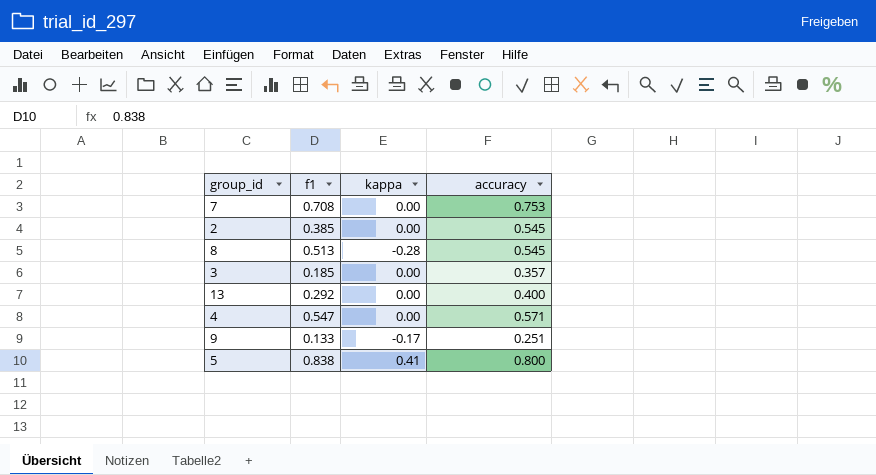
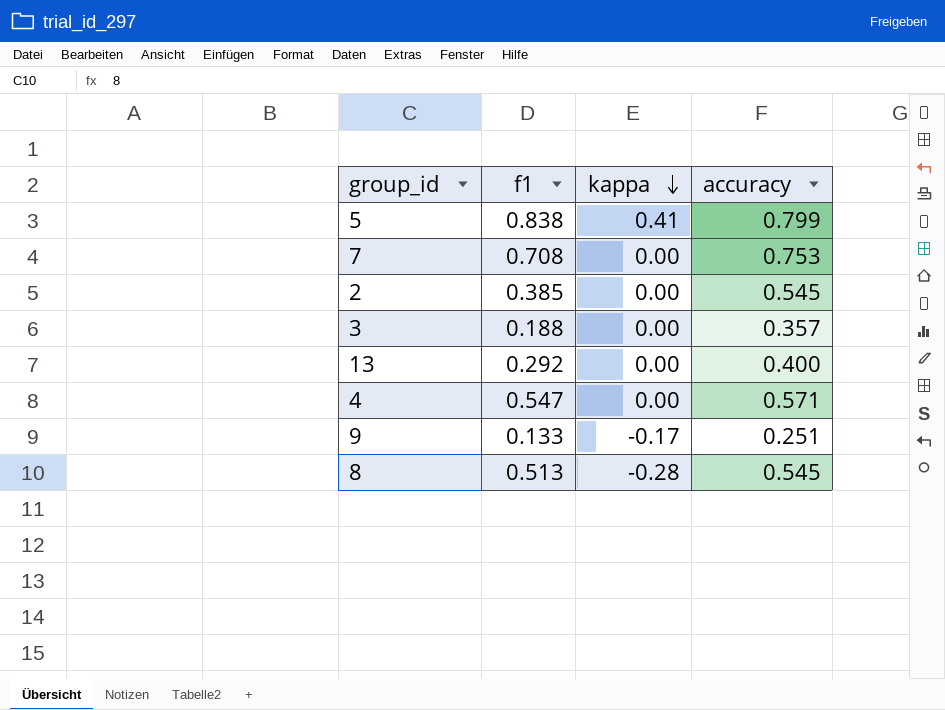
row order: none -> kappa descending
5 | accuracy: 0.800 -> 0.799
3 | f1: 0.185 -> 0.188

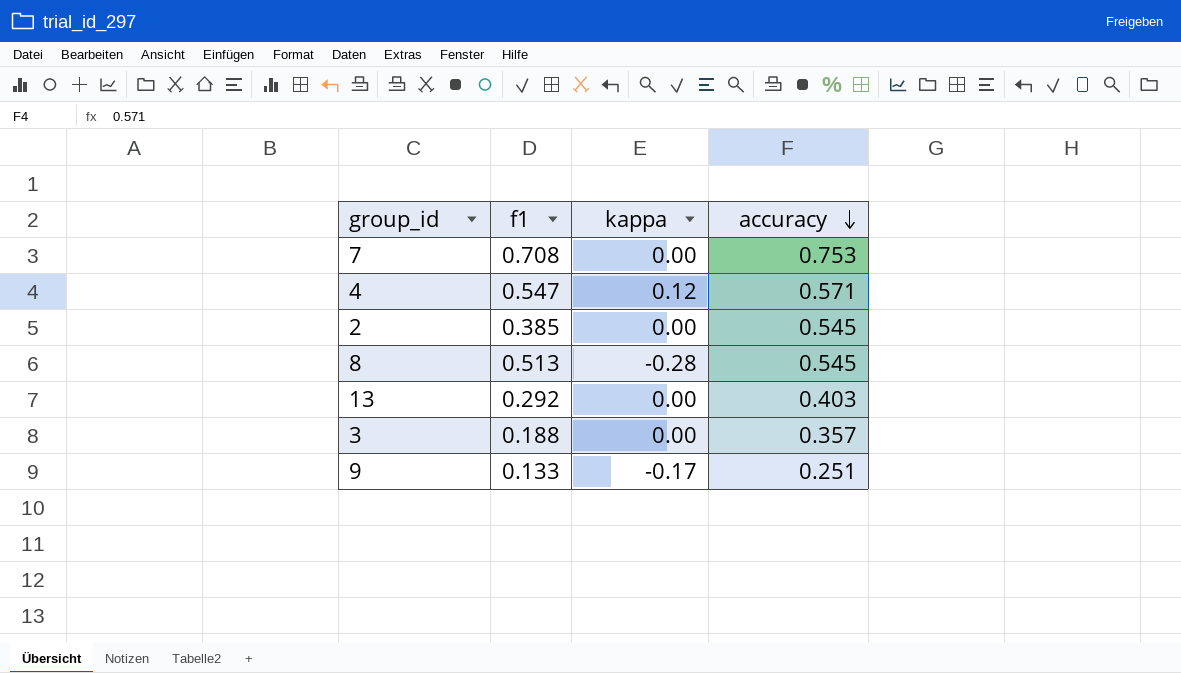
row order: kappa descending -> accuracy descending
row 5: 0.838 | 0.41 | 0.799 -> none
4 | kappa: 0.00 -> 0.12
13 | accuracy: 0.400 -> 0.403

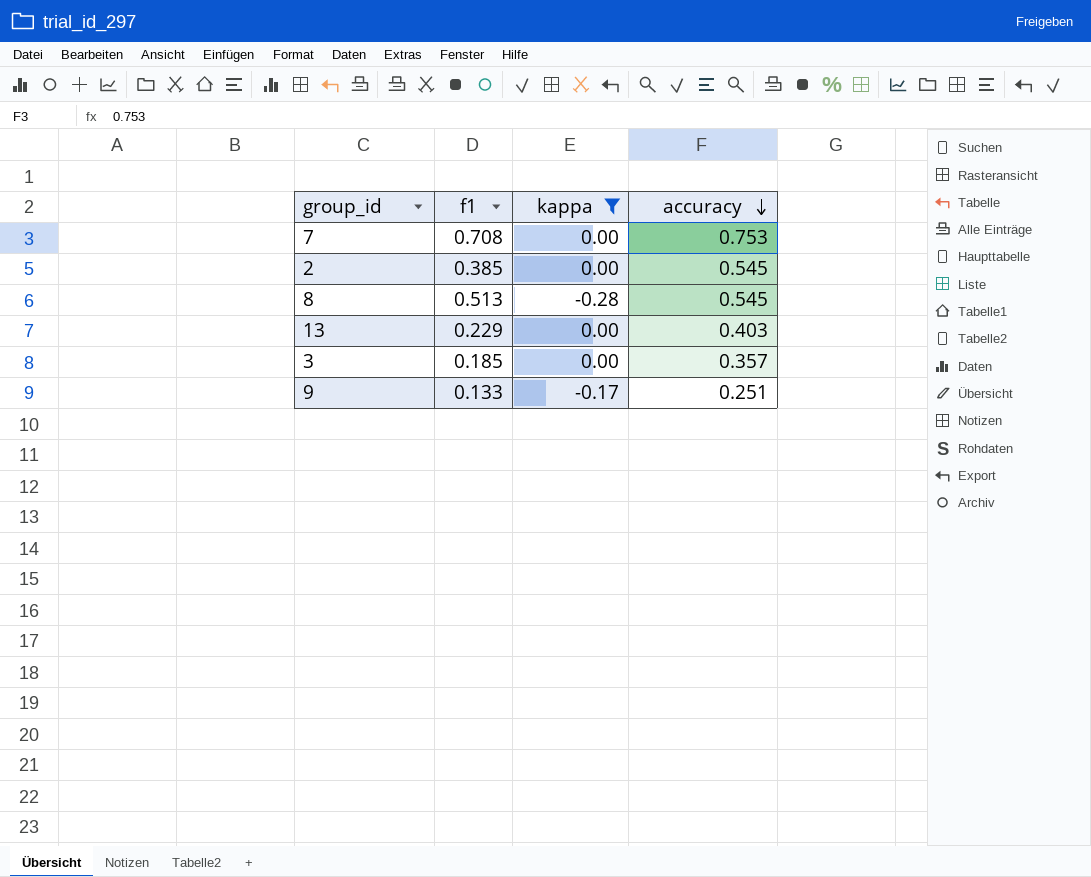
filter: none -> kappa != 0.12
13 | f1: 0.292 -> 0.229
3 | f1: 0.188 -> 0.185

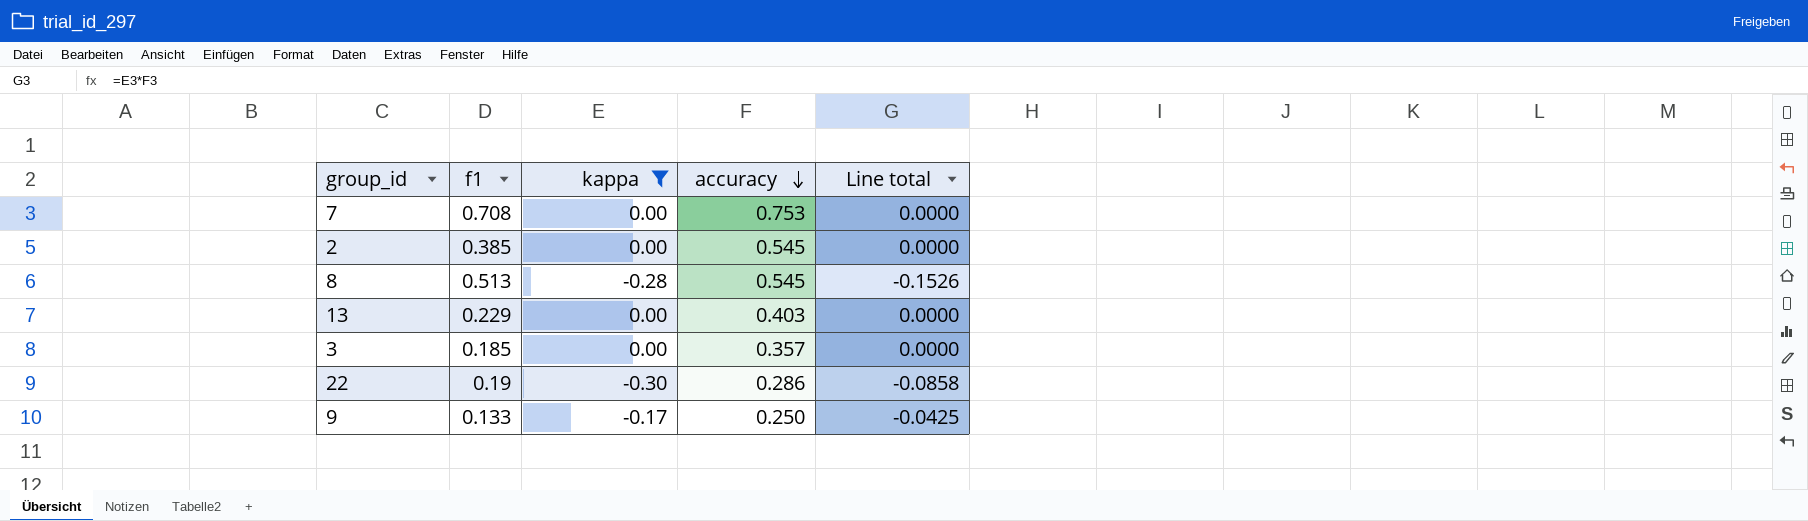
column Line total | formula: none -> [kappa] * [accuracy]
row 22: none -> 0.19 | -0.30 | 0.286 | -0.0858
9 | accuracy: 0.251 -> 0.250

